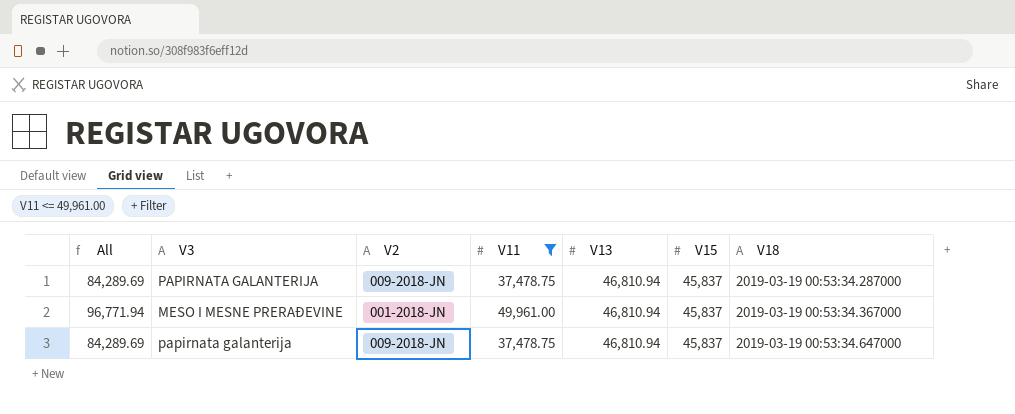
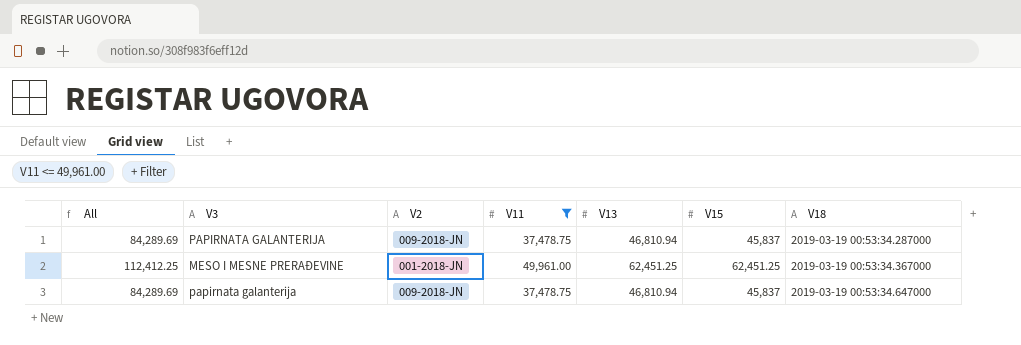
MESO I MESNE PRERAĐEVINE | All: 96,771.94 -> 112,412.25
MESO I MESNE PRERAĐEVINE | V13: 46,810.94 -> 62,451.25
MESO I MESNE PRERAĐEVINE | V15: 45,837 -> 62,451.25

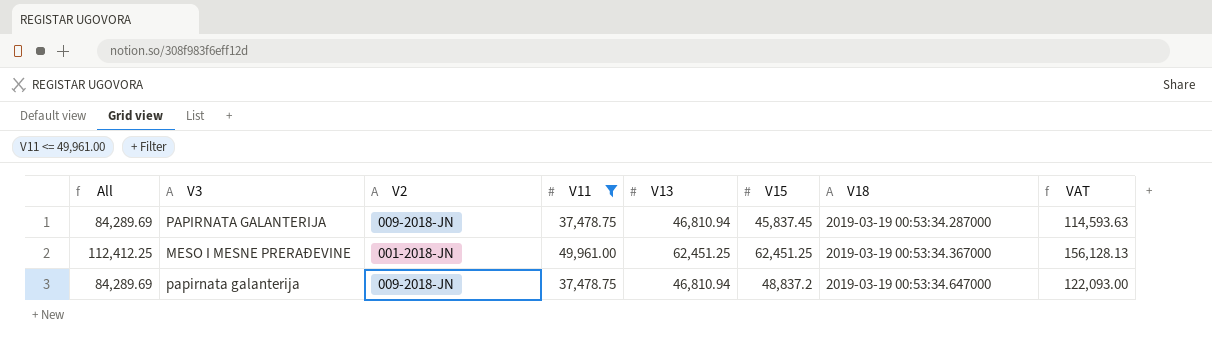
column VAT | formula: none -> [V15] * 2.5
PAPIRNATA GALANTERIJA | V15: 45,837 -> 45,837.45
papirnata galanterija | V15: 45,837 -> 48,837.2

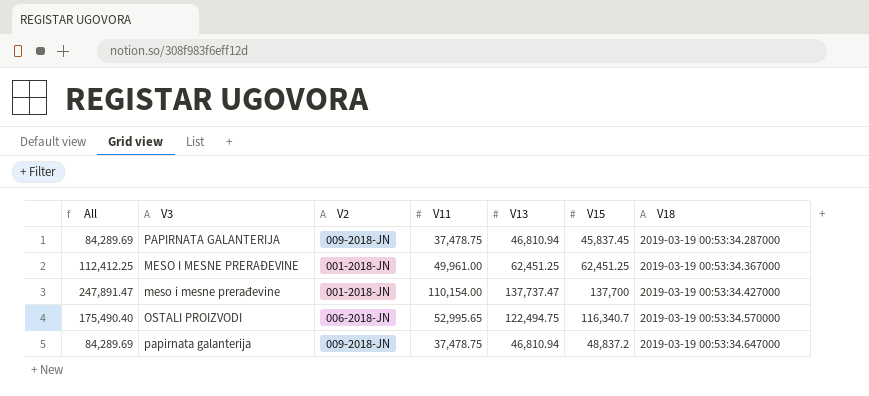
filter: V11 <= 49,961.00 -> none
column VAT | formula: [V15] * 2.5 -> none

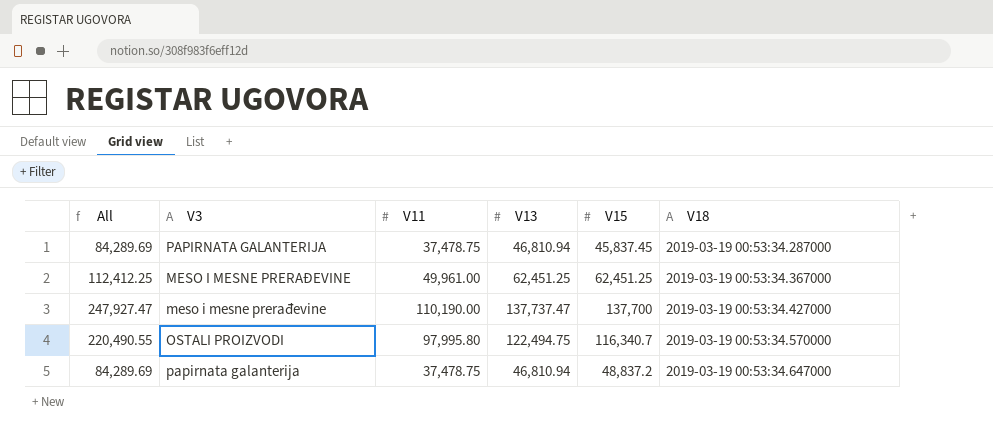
column V2 | position: 3 -> none
meso i mesne prerađevine | All: 247,891.47 -> 247,927.47
meso i mesne prerađevine | V11: 110,154.00 -> 110,190.00
OSTALI PROIZVODI | All: 175,490.40 -> 220,490.55
OSTALI PROIZVODI | V11: 52,995.65 -> 97,995.80

